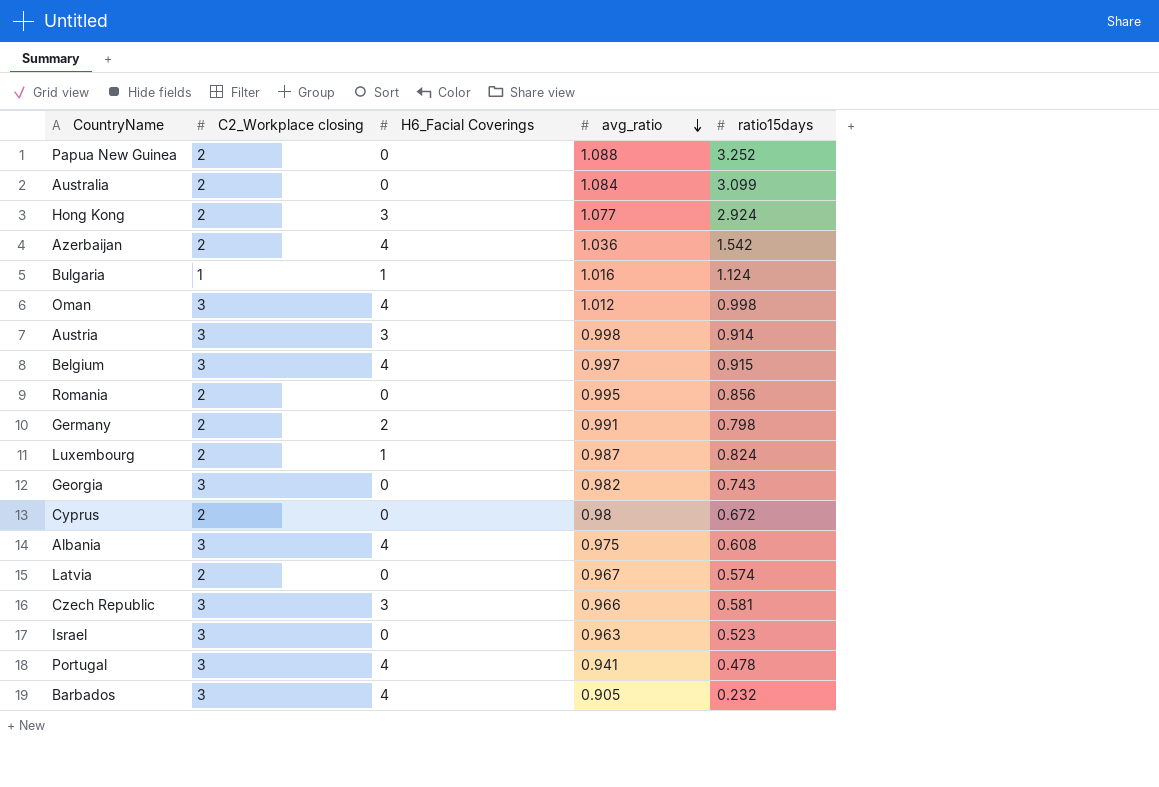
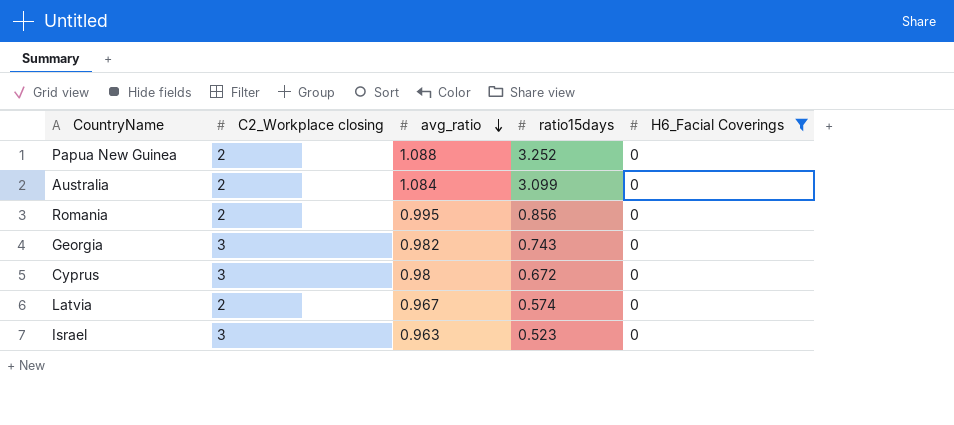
filter: none -> H6_Facial Coverings = 0
column H6_Facial Coverings | position: 3 -> 5
Cyprus | C2_Workplace closing: 2 -> 3

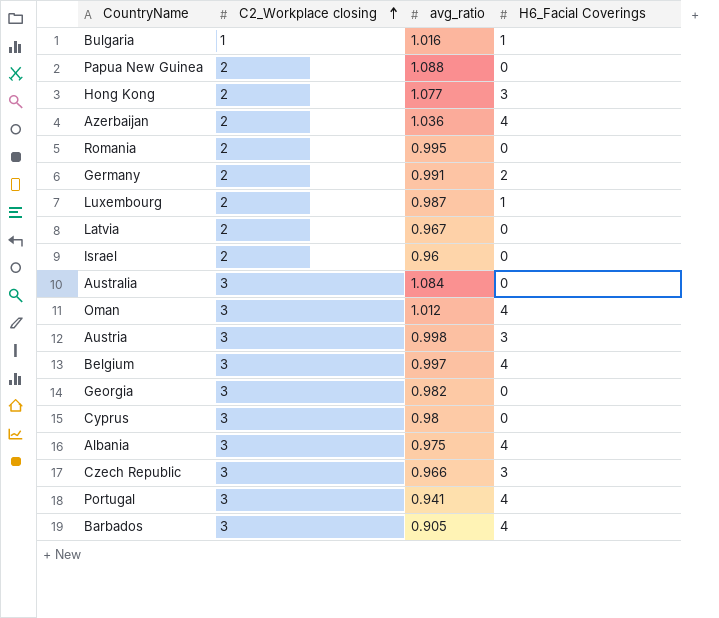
filter: H6_Facial Coverings = 0 -> none
row order: avg_ratio descending -> C2_Workplace closing ascending
column ratio15days | position: 4 -> none
Israel | C2_Workplace closing: 3 -> 2
Israel | avg_ratio: 0.963 -> 0.96
Australia | C2_Workplace closing: 2 -> 3

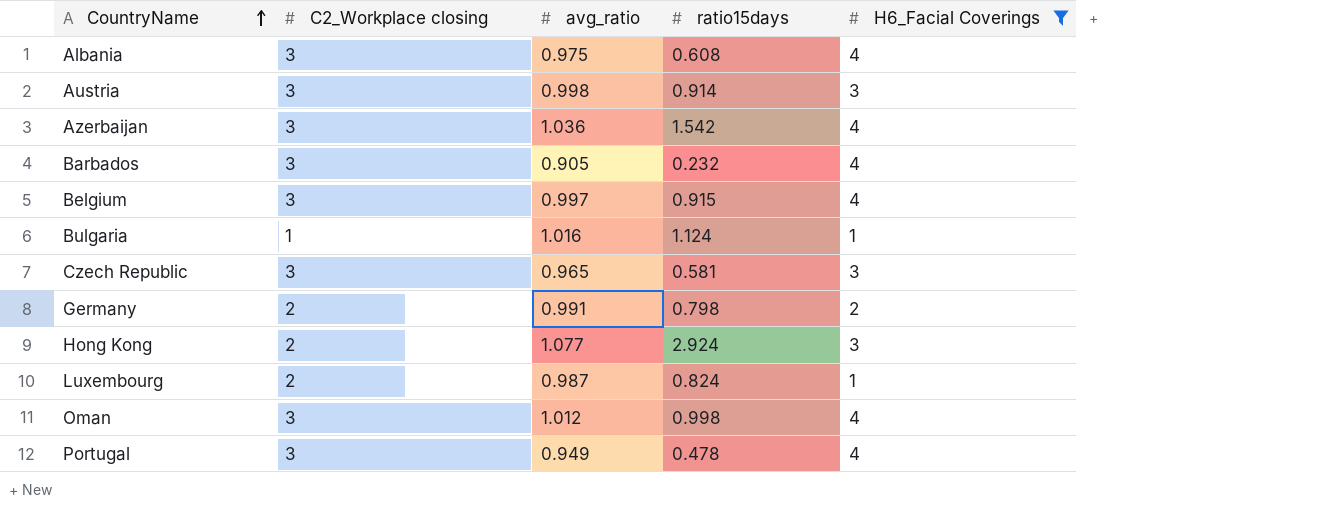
filter: none -> H6_Facial Coverings != 0
row order: C2_Workplace closing ascending -> CountryName ascending
column ratio15days | position: none -> 4
Azerbaijan | C2_Workplace closing: 2 -> 3
Czech Republic | avg_ratio: 0.966 -> 0.965
Portugal | avg_ratio: 0.941 -> 0.949

